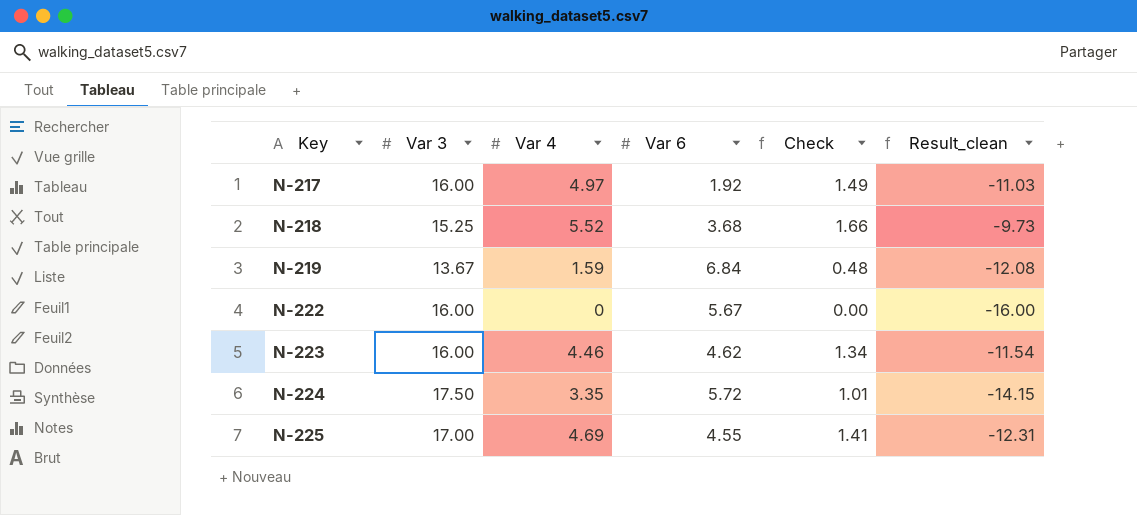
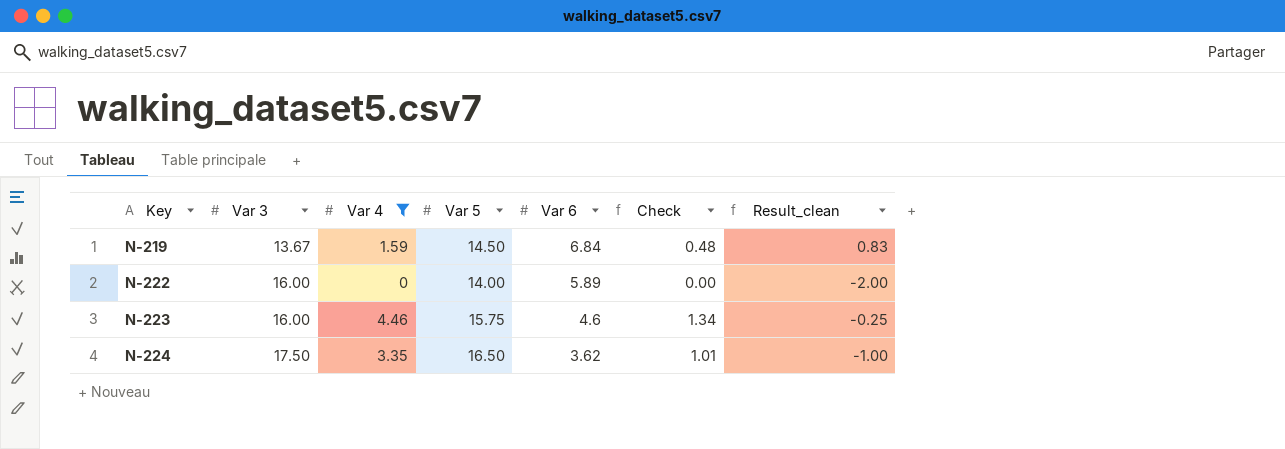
filter: none -> Var 4 <= 4.46
column Var 5 | position: none -> 4
column Result_clean | formula: [Var 4] - [Var 3] -> [Var 5] - [Var 3]
N-222 | Var 6: 5.67 -> 5.89
N-223 | Var 6: 4.62 -> 4.6
N-224 | Var 6: 5.72 -> 3.62

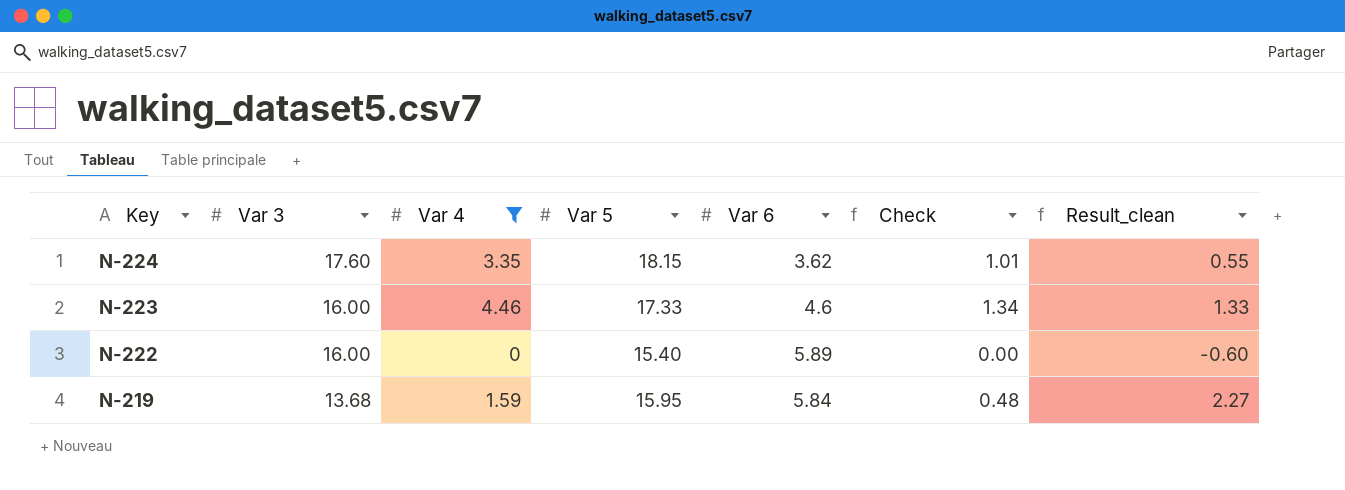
row order: Key ascending -> Key descending
N-224 | Var 3: 17.50 -> 17.60
N-224 | Var 5: 16.50 -> 18.15
N-224 | Result_clean: -1.00 -> 0.55
N-223 | Var 5: 15.75 -> 17.33
N-223 | Result_clean: -0.25 -> 1.33
N-222 | Var 5: 14.00 -> 15.40
N-222 | Result_clean: -2.00 -> -0.60
N-219 | Var 3: 13.67 -> 13.68
N-219 | Var 5: 14.50 -> 15.95
N-219 | Var 6: 6.84 -> 5.84
N-219 | Result_clean: 0.83 -> 2.27

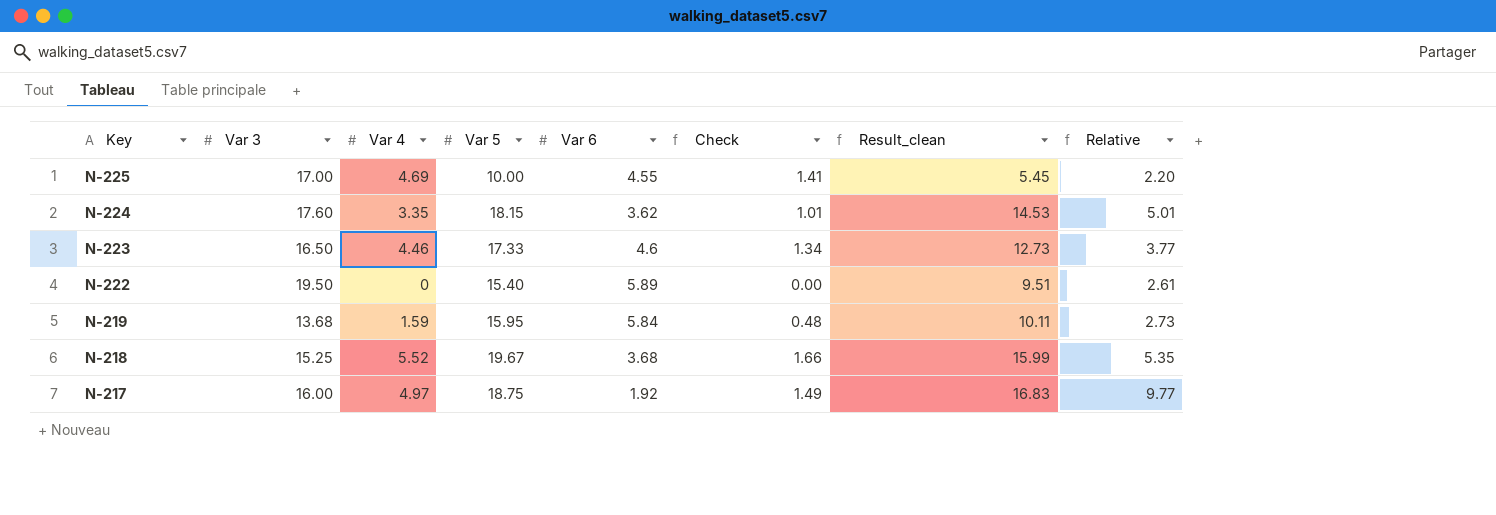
filter: Var 4 <= 4.46 -> none
column Result_clean | formula: [Var 5] - [Var 3] -> [Var 5] - [Var 6]
column Relative | formula: none -> [Var 5] / [Var 6]
N-223 | Var 3: 16.00 -> 16.50
N-222 | Var 3: 16.00 -> 19.50

